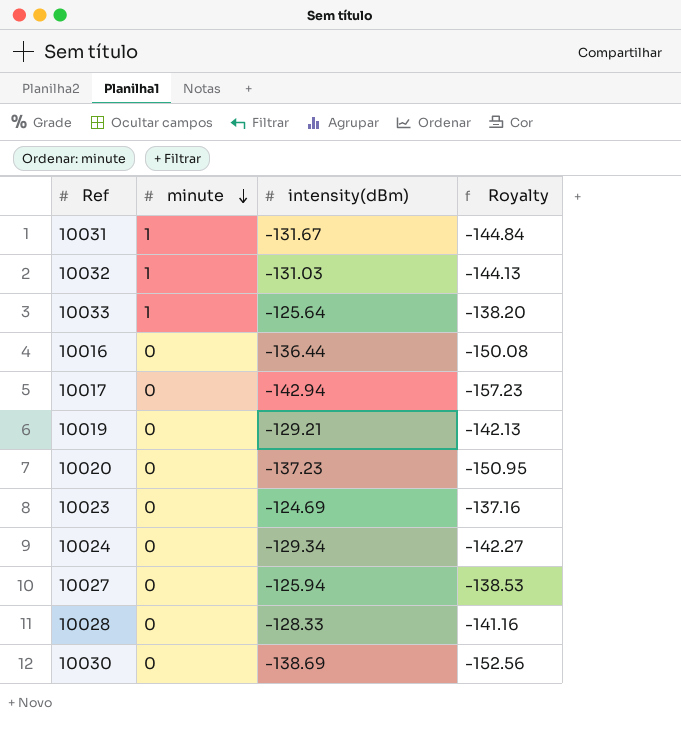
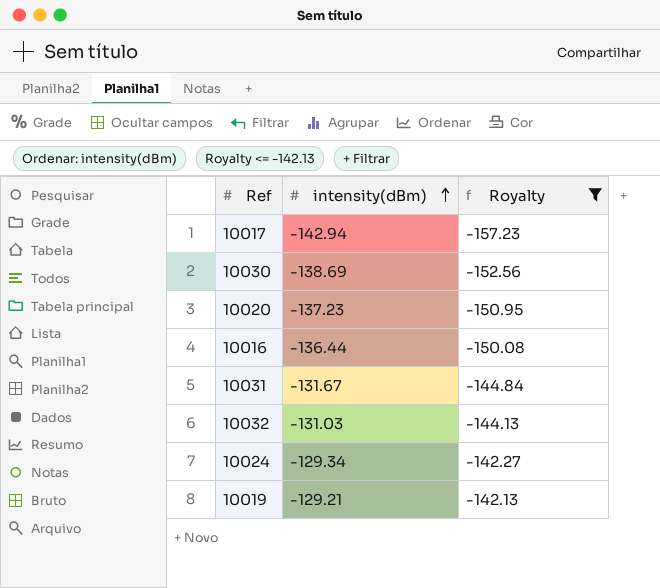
filter: none -> Royalty <= -142.13
row order: minute descending -> intensity(dBm) ascending
column minute | position: 2 -> none

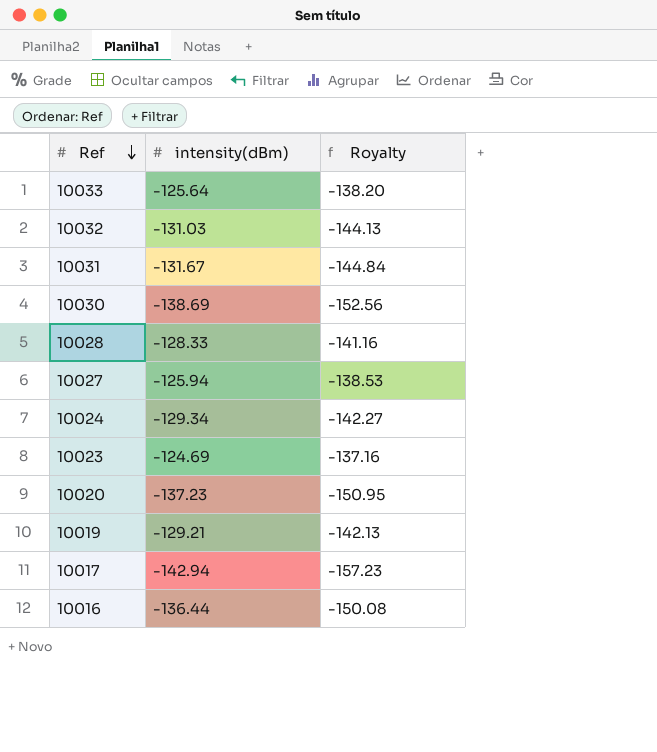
filter: Royalty <= -142.13 -> none
row order: intensity(dBm) ascending -> Ref descending

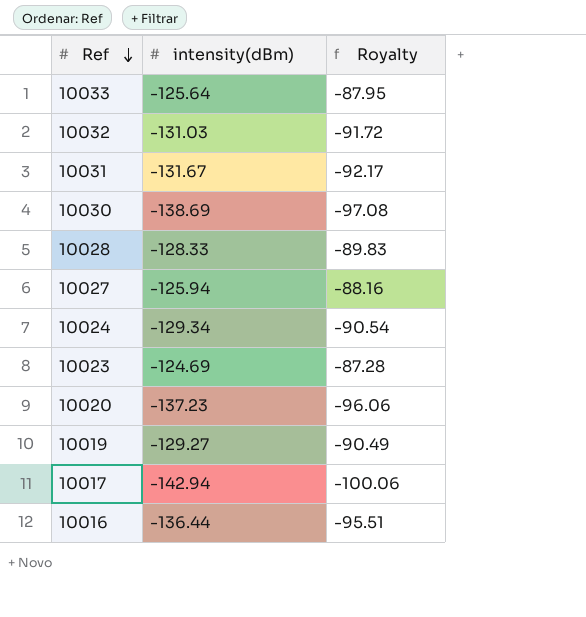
column Royalty | formula: [intensity(dBm)] * 1.1 -> [intensity(dBm)] * 0.7
10019 | intensity(dBm): -129.21 -> -129.27

